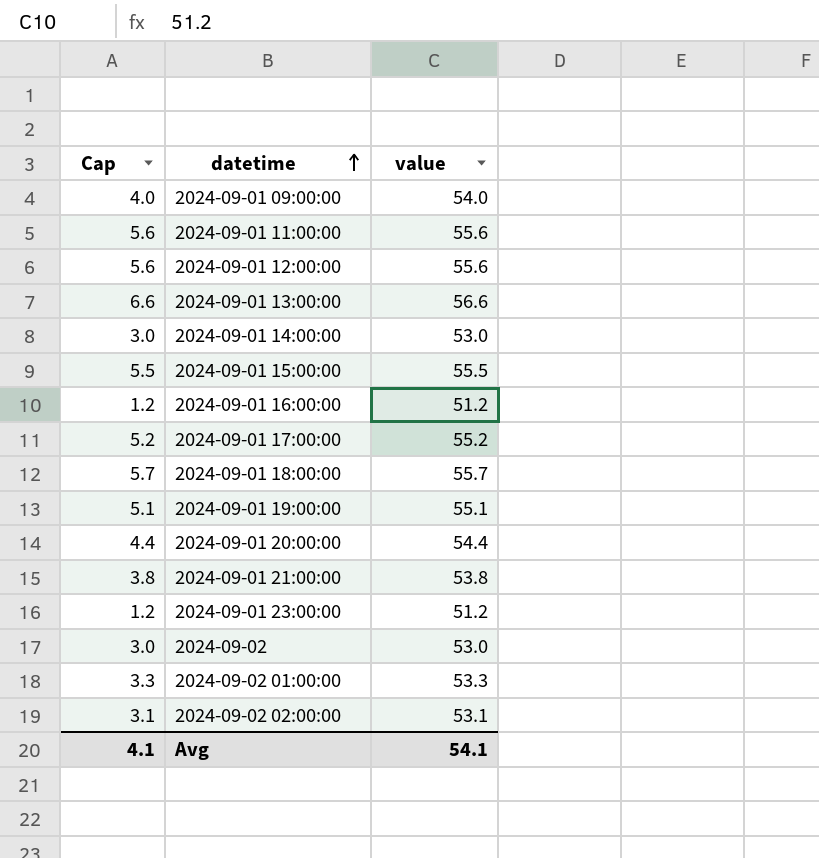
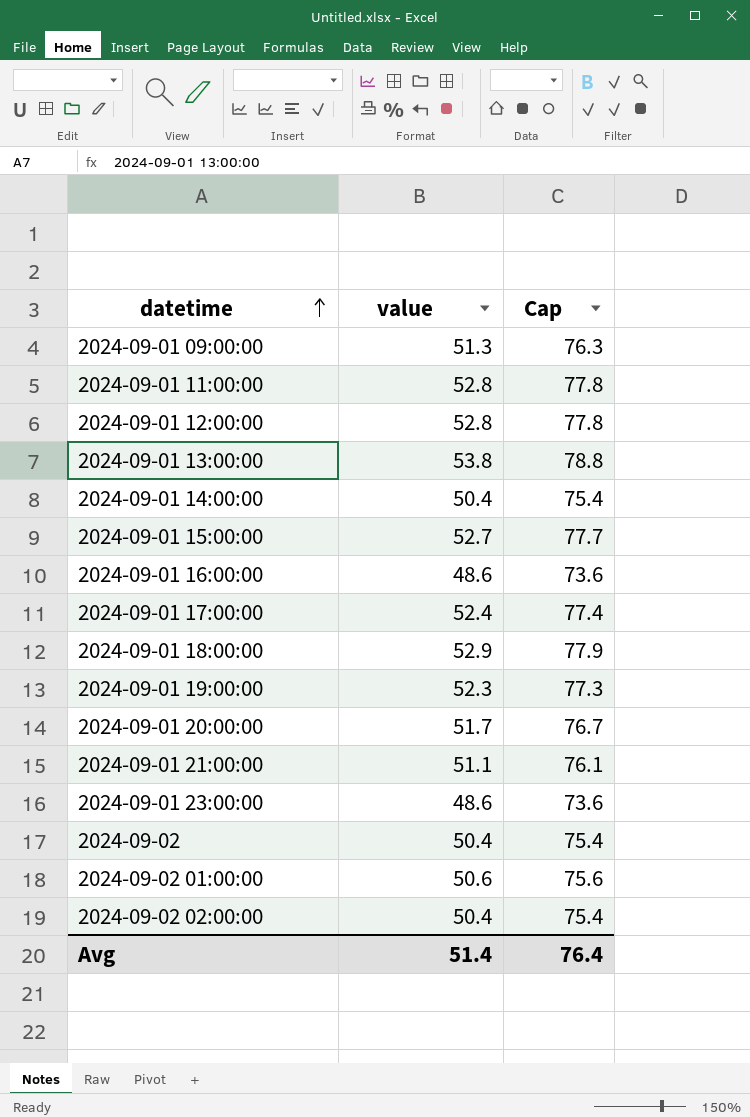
column Cap | formula: [value] - 50 -> [value] + 25
column Cap | position: 1 -> 3
2024-09-01 09:00:00 | value: 54.0 -> 51.3
2024-09-01 11:00:00 | value: 55.6 -> 52.8
2024-09-01 12:00:00 | value: 55.6 -> 52.8
2024-09-01 13:00:00 | value: 56.6 -> 53.8
2024-09-01 14:00:00 | value: 53.0 -> 50.4
2024-09-01 15:00:00 | value: 55.5 -> 52.7
2024-09-01 16:00:00 | value: 51.2 -> 48.6
2024-09-01 17:00:00 | value: 55.2 -> 52.4
2024-09-01 18:00:00 | value: 55.7 -> 52.9
2024-09-01 19:00:00 | value: 55.1 -> 52.3
2024-09-01 20:00:00 | value: 54.4 -> 51.7
2024-09-01 21:00:00 | value: 53.8 -> 51.1
2024-09-01 23:00:00 | value: 51.2 -> 48.6
2024-09-02 | value: 53.0 -> 50.4
2024-09-02 01:00:00 | value: 53.3 -> 50.6
2024-09-02 02:00:00 | value: 53.1 -> 50.4
Avg | value: 54.1 -> 51.4
Avg | Cap: 4.1 -> 76.4

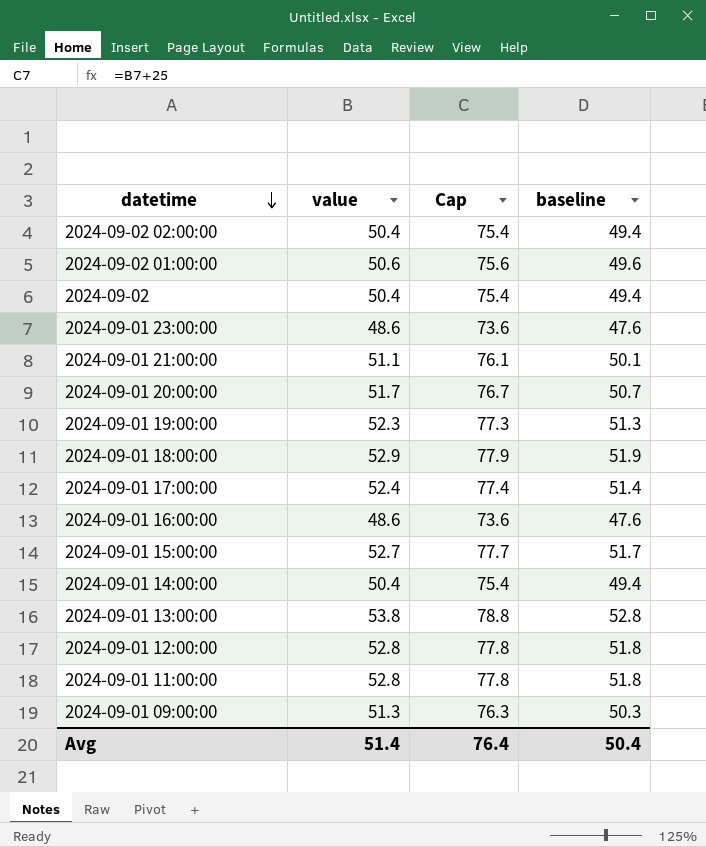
row order: datetime ascending -> datetime descending
column baseline | formula: none -> [value] - 1

